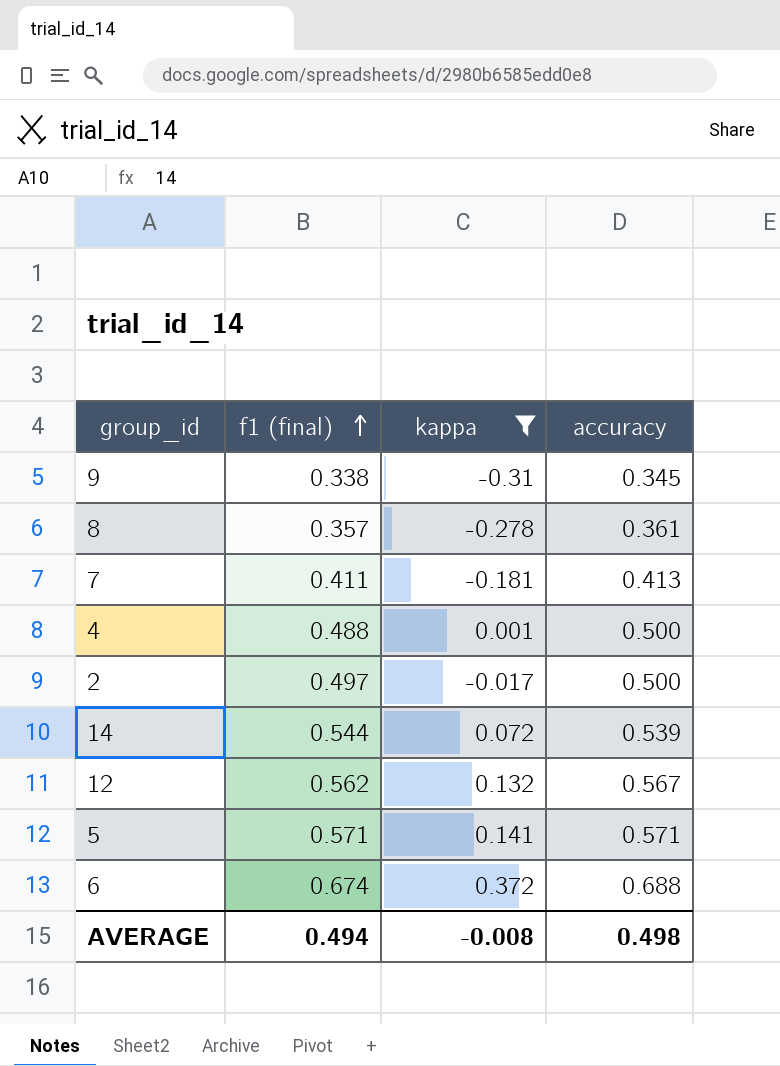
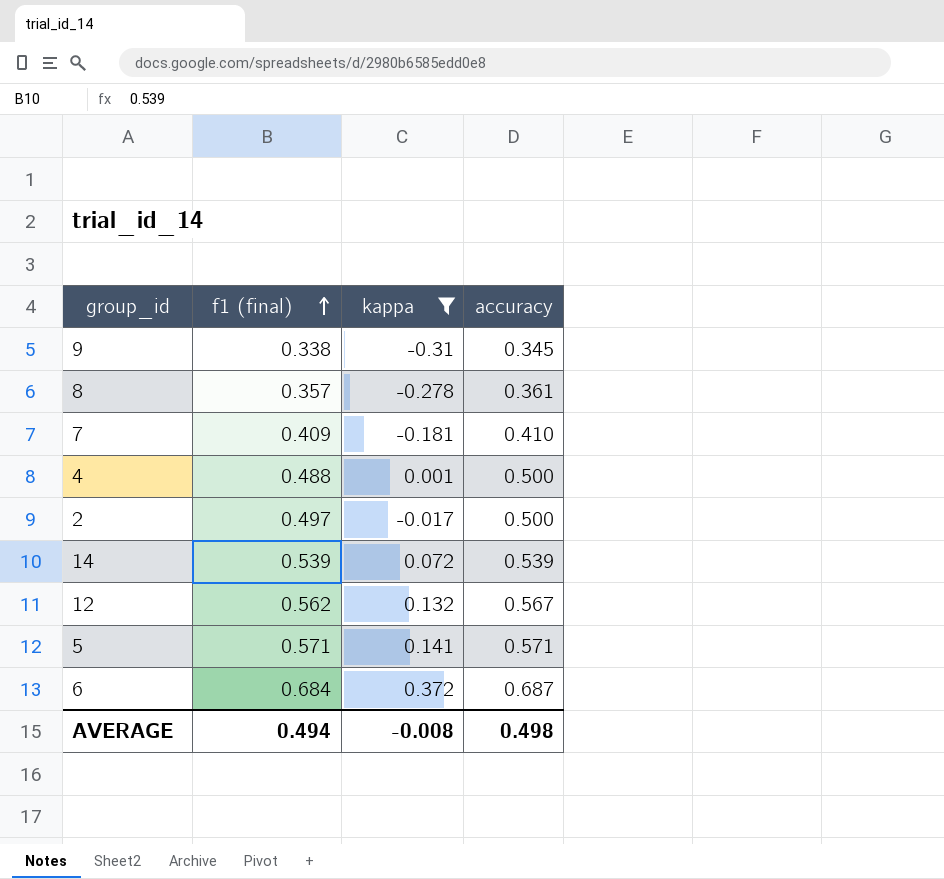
7 | f1 (final): 0.411 -> 0.409
7 | accuracy: 0.413 -> 0.410
14 | f1 (final): 0.544 -> 0.539
6 | f1 (final): 0.674 -> 0.684
6 | accuracy: 0.688 -> 0.687

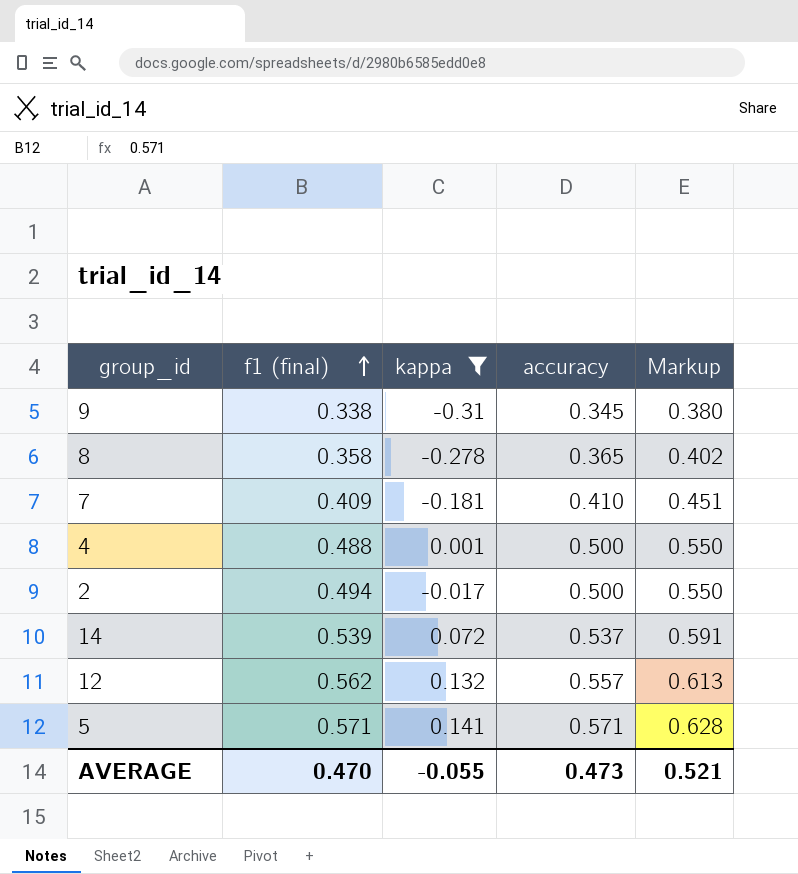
column Markup | formula: none -> [accuracy] * 1.1
row 6: 0.684 | 0.372 | 0.687 -> none
8 | f1 (final): 0.357 -> 0.358
8 | accuracy: 0.361 -> 0.365
2 | f1 (final): 0.497 -> 0.494
14 | accuracy: 0.539 -> 0.537
12 | accuracy: 0.567 -> 0.557
AVERAGE | f1 (final): 0.494 -> 0.470
AVERAGE | kappa: -0.008 -> -0.055
AVERAGE | accuracy: 0.498 -> 0.473

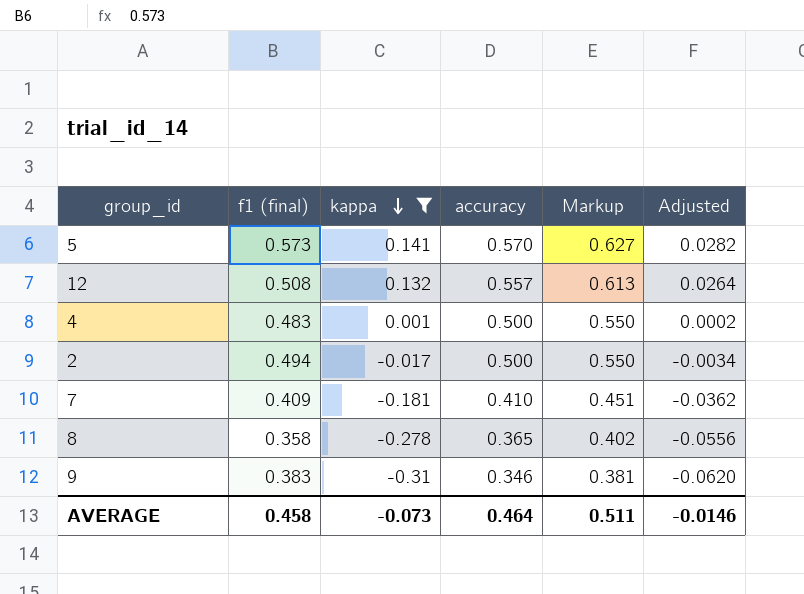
row order: f1 (final) ascending -> kappa descending
column Adjusted | formula: none -> [kappa] * 0.2
row 14: 0.539 | 0.072 | 0.537 | 0.591 -> none
5 | f1 (final): 0.571 -> 0.573
5 | accuracy: 0.571 -> 0.570
5 | Markup: 0.628 -> 0.627
12 | f1 (final): 0.562 -> 0.508
4 | f1 (final): 0.488 -> 0.483
9 | f1 (final): 0.338 -> 0.383
9 | accuracy: 0.345 -> 0.346
9 | Markup: 0.380 -> 0.381
AVERAGE | f1 (final): 0.470 -> 0.458
AVERAGE | kappa: -0.055 -> -0.073
AVERAGE | accuracy: 0.473 -> 0.464
AVERAGE | Markup: 0.521 -> 0.511

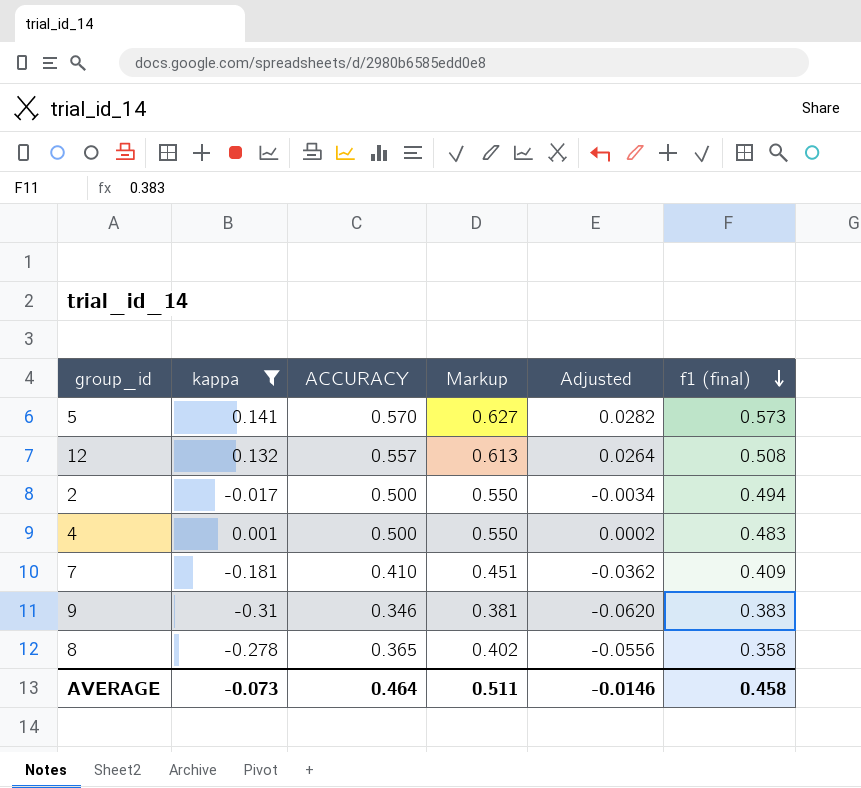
row order: kappa descending -> f1 (final) descending
column name: accuracy -> ACCURACY
column f1 (final) | position: 2 -> 6

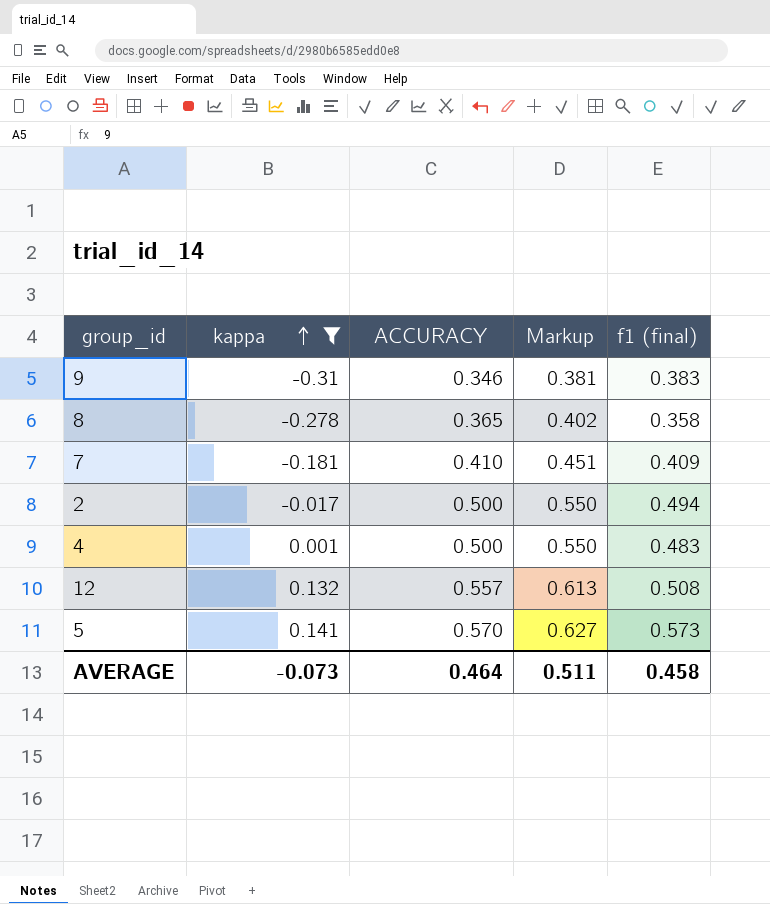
row order: f1 (final) descending -> kappa ascending
column Adjusted | formula: [kappa] * 0.2 -> none

